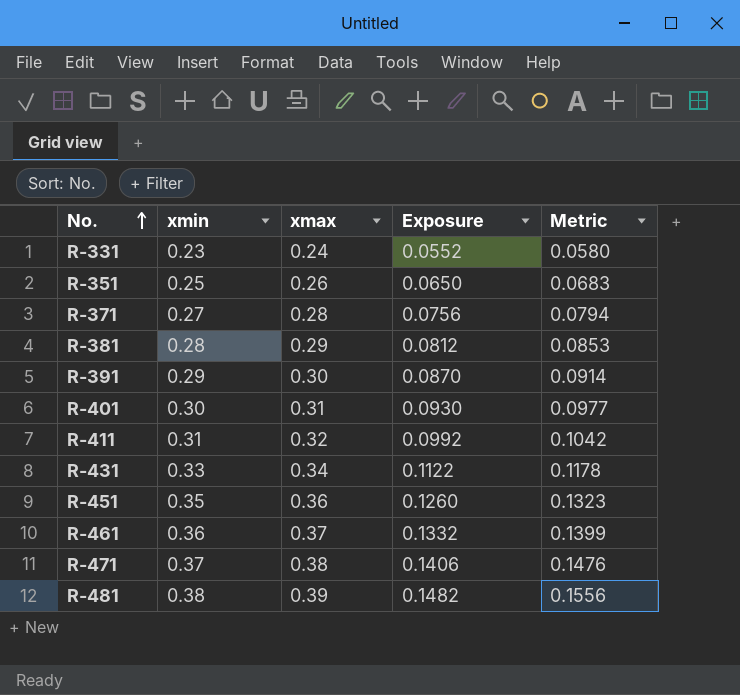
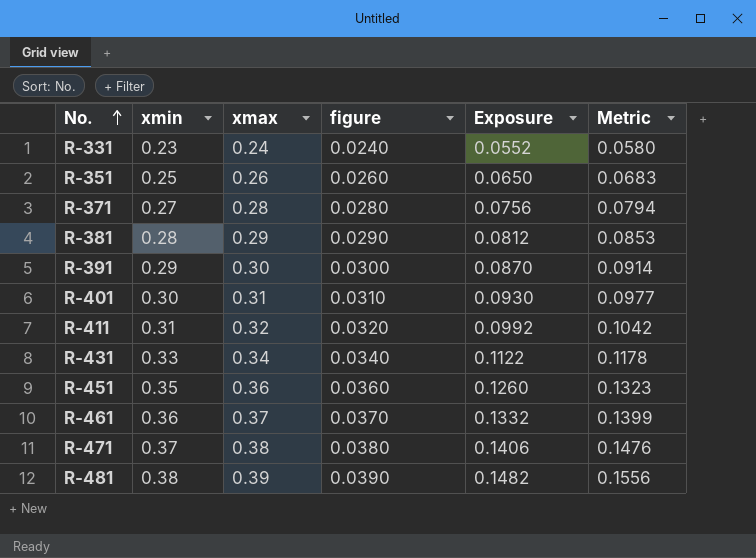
column figure | formula: none -> [xmax] * 0.1

